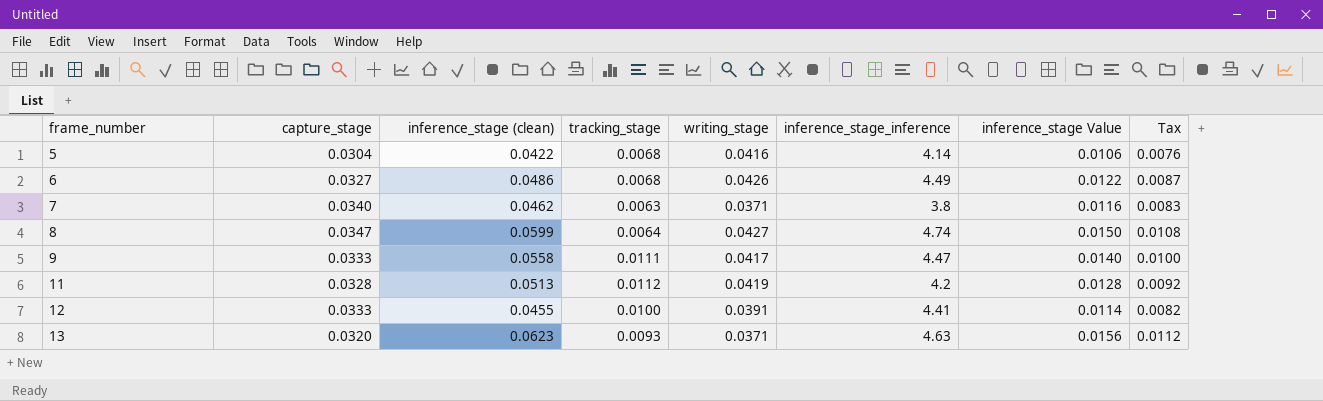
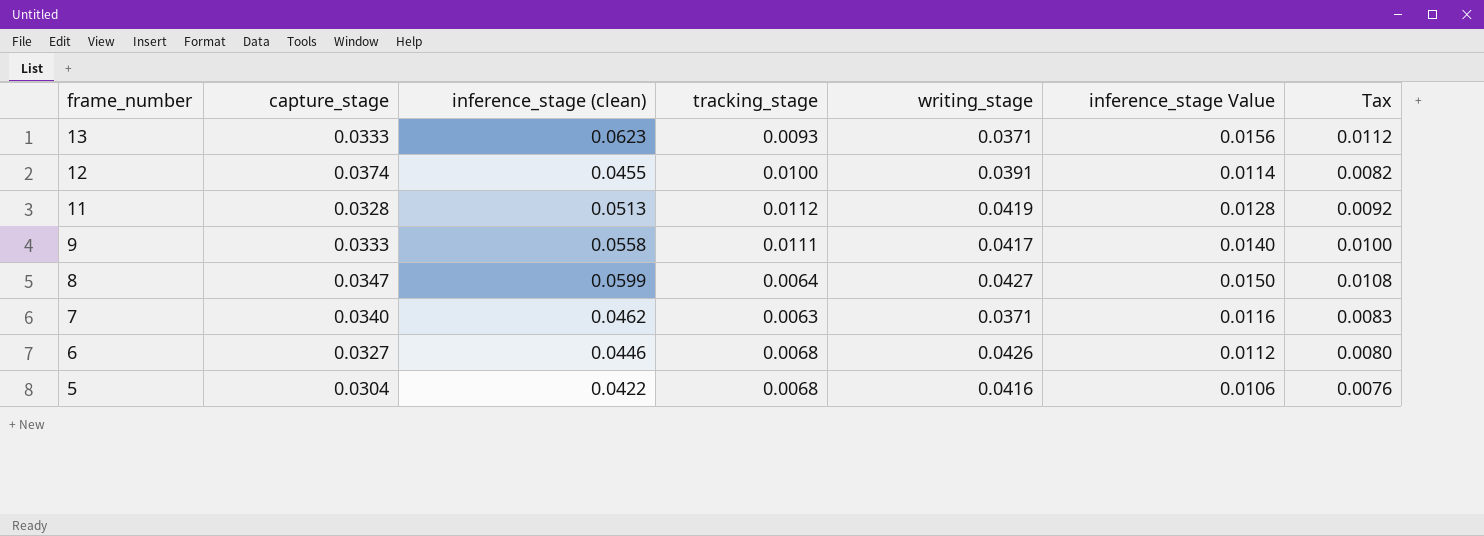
row order: frame_number ascending -> frame_number descending
column inference_stage_inference | position: 6 -> none
13 | capture_stage: 0.0320 -> 0.0333
12 | capture_stage: 0.0333 -> 0.0374
6 | inference_stage (clean): 0.0486 -> 0.0446
6 | inference_stage Value: 0.0122 -> 0.0112
6 | Tax: 0.0087 -> 0.0080

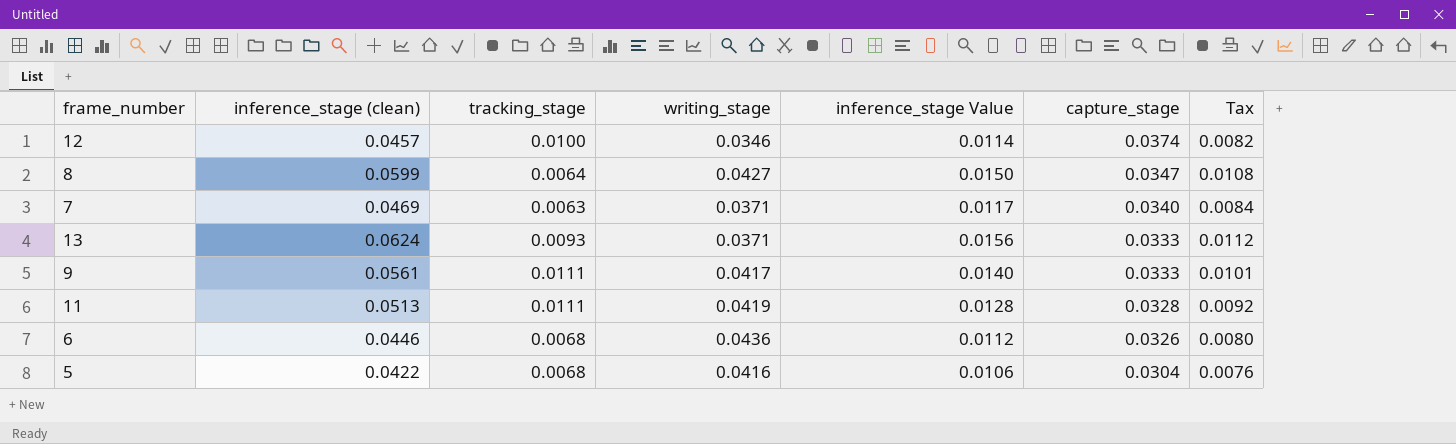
row order: frame_number descending -> capture_stage descending
column capture_stage | position: 2 -> 6
12 | inference_stage (clean): 0.0455 -> 0.0457
12 | writing_stage: 0.0391 -> 0.0346
7 | inference_stage (clean): 0.0462 -> 0.0469
7 | inference_stage Value: 0.0116 -> 0.0117
7 | Tax: 0.0083 -> 0.0084
13 | inference_stage (clean): 0.0623 -> 0.0624
9 | inference_stage (clean): 0.0558 -> 0.0561
9 | Tax: 0.0100 -> 0.0101
11 | tracking_stage: 0.0112 -> 0.0111
6 | writing_stage: 0.0426 -> 0.0436
6 | capture_stage: 0.0327 -> 0.0326

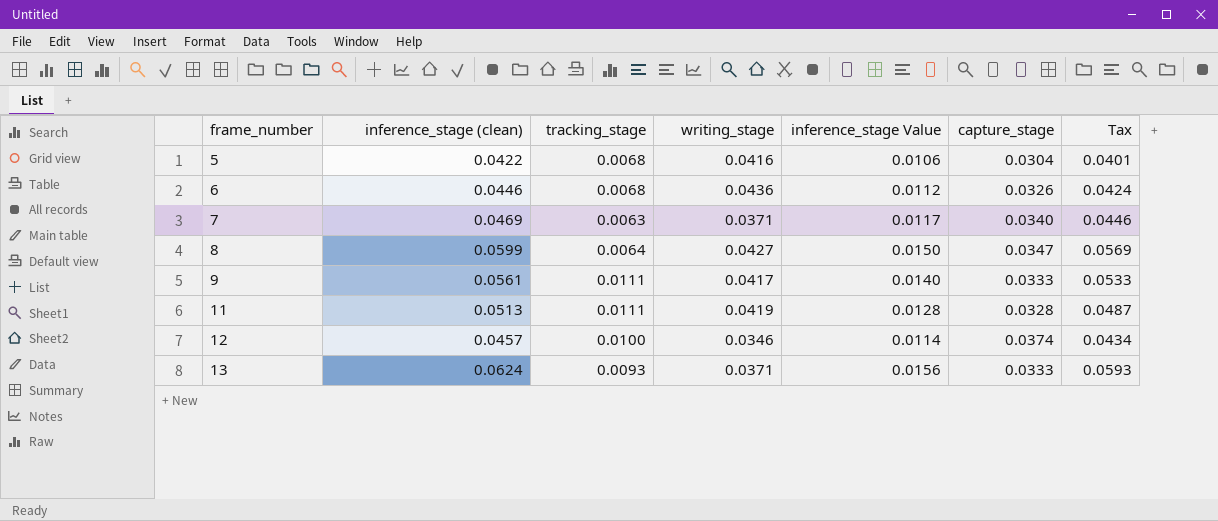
row order: capture_stage descending -> frame_number ascending
column Tax | formula: [inference_stage (clean)] * 0.18 -> [inference_stage (clean)] * 0.95

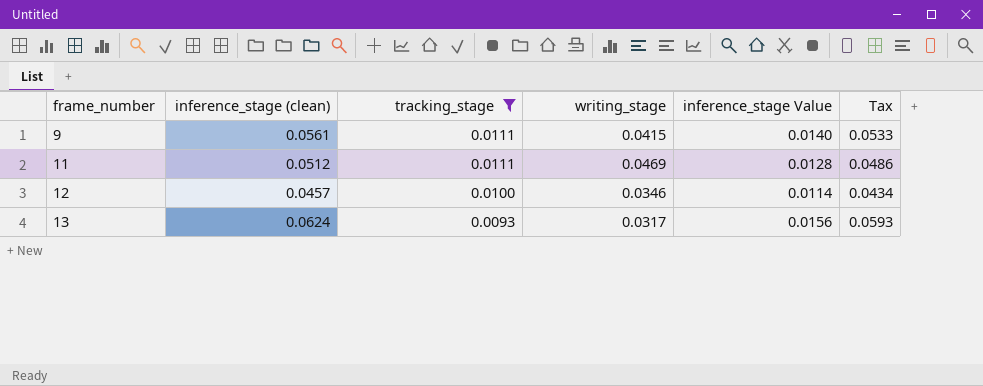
filter: none -> tracking_stage >= 0.0093
column capture_stage | position: 6 -> none
9 | writing_stage: 0.0417 -> 0.0415
11 | inference_stage (clean): 0.0513 -> 0.0512
11 | writing_stage: 0.0419 -> 0.0469
11 | Tax: 0.0487 -> 0.0486
13 | writing_stage: 0.0371 -> 0.0317

